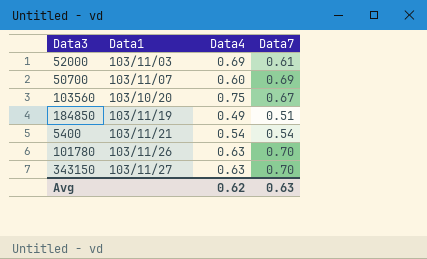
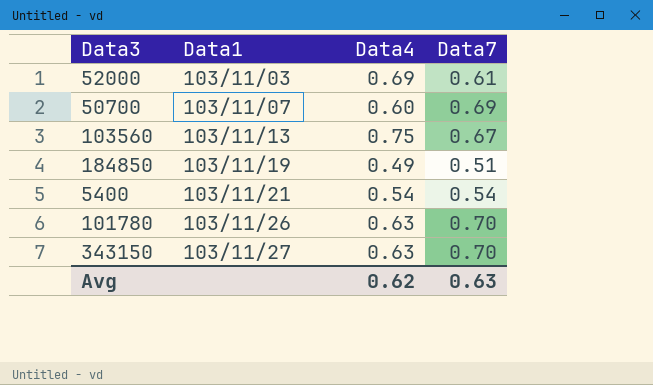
103560 | Data1: 103/10/20 -> 103/11/13

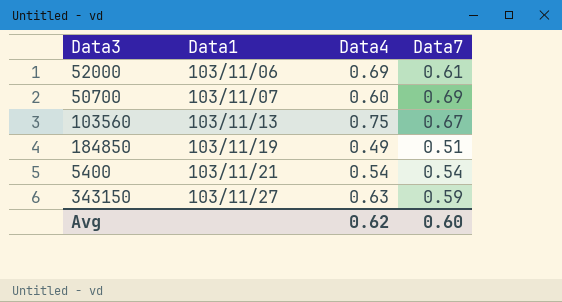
row 101780: 103/11/26 | 0.63 | 0.70 -> none
52000 | Data1: 103/11/03 -> 103/11/06
343150 | Data7: 0.70 -> 0.59
Avg | Data7: 0.63 -> 0.60

